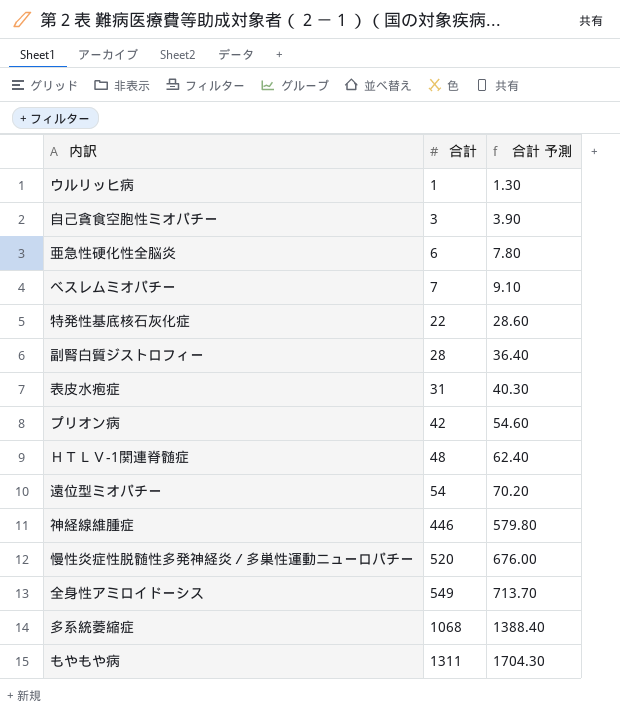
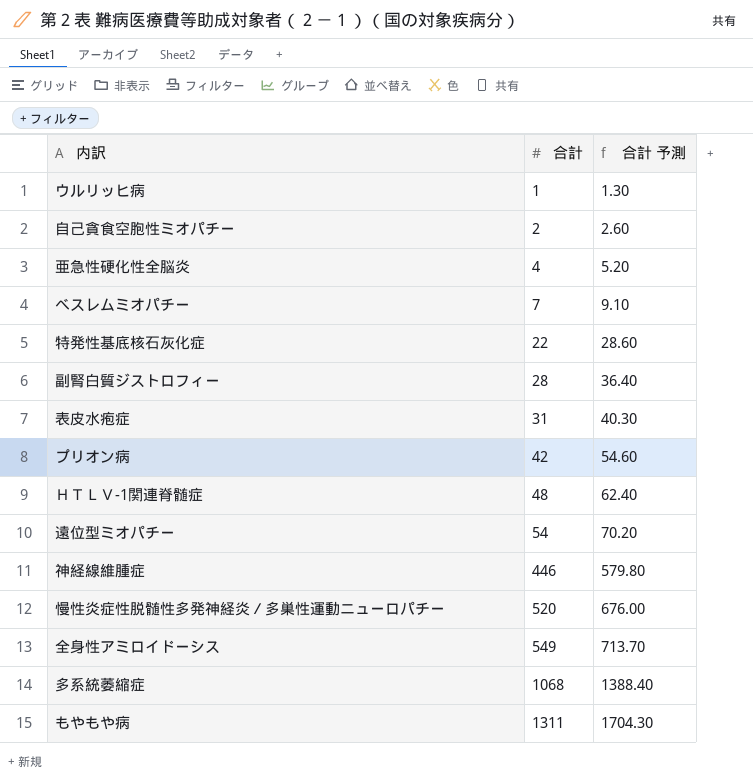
自己貪食空胞性ミオパチー | 合計: 3 -> 2
自己貪食空胞性ミオパチー | 合計 予測: 3.90 -> 2.60
亜急性硬化性全脳炎 | 合計: 6 -> 4
亜急性硬化性全脳炎 | 合計 予測: 7.80 -> 5.20

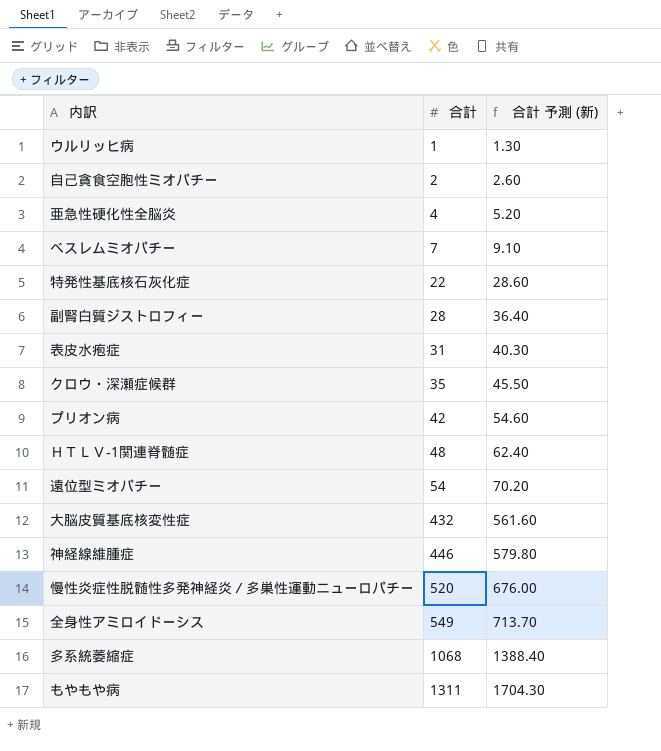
column name: 合計 予測 -> 合計 予測 (新)
row クロウ・深瀬症候群: none -> 35 | 45.50
row 大脳皮質基底核変性症: none -> 432 | 561.60

